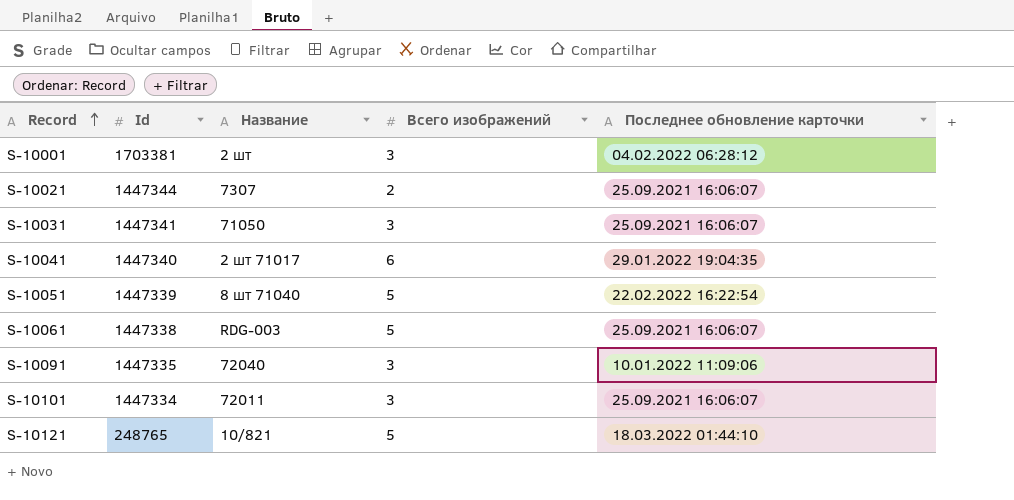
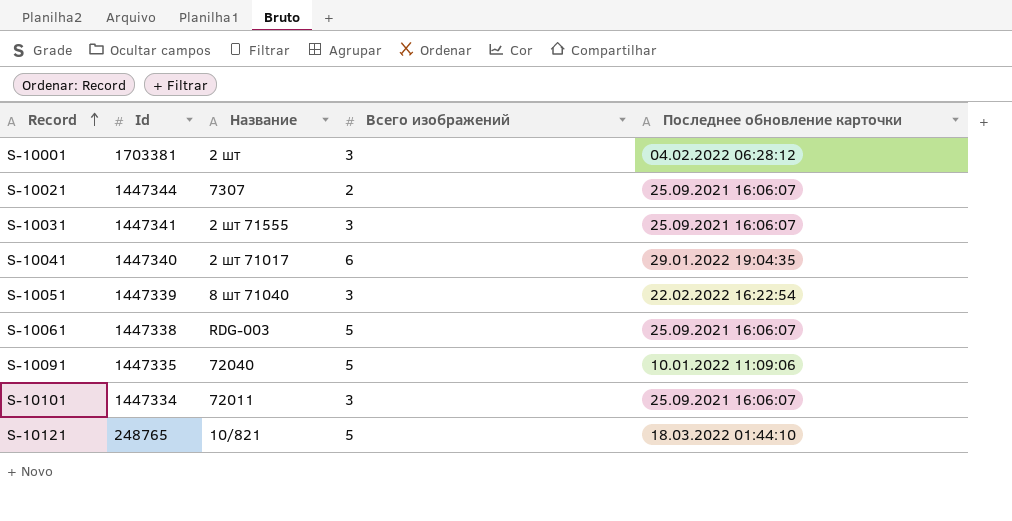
S-10031 | Название: 71050 -> 2 шт 71555
S-10051 | Всего изображений: 5 -> 3
S-10091 | Всего изображений: 3 -> 5

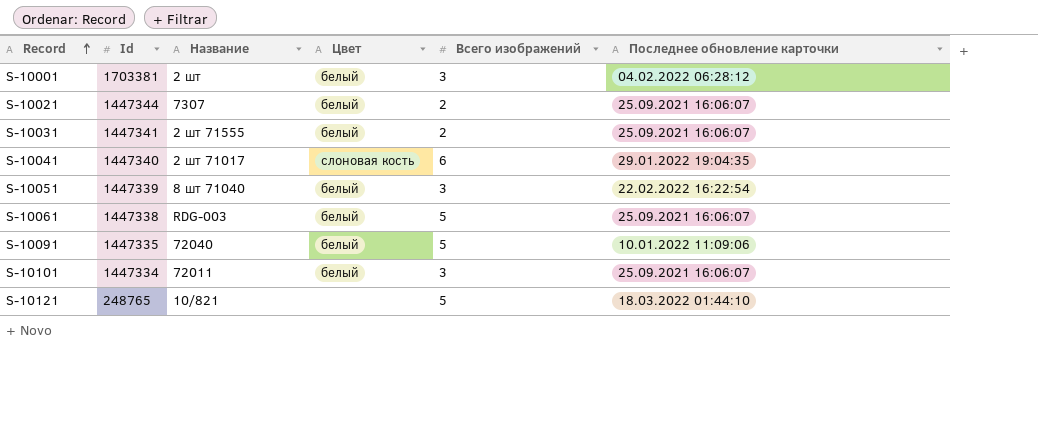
column Цвет | position: none -> 4
S-10031 | Всего изображений: 3 -> 2

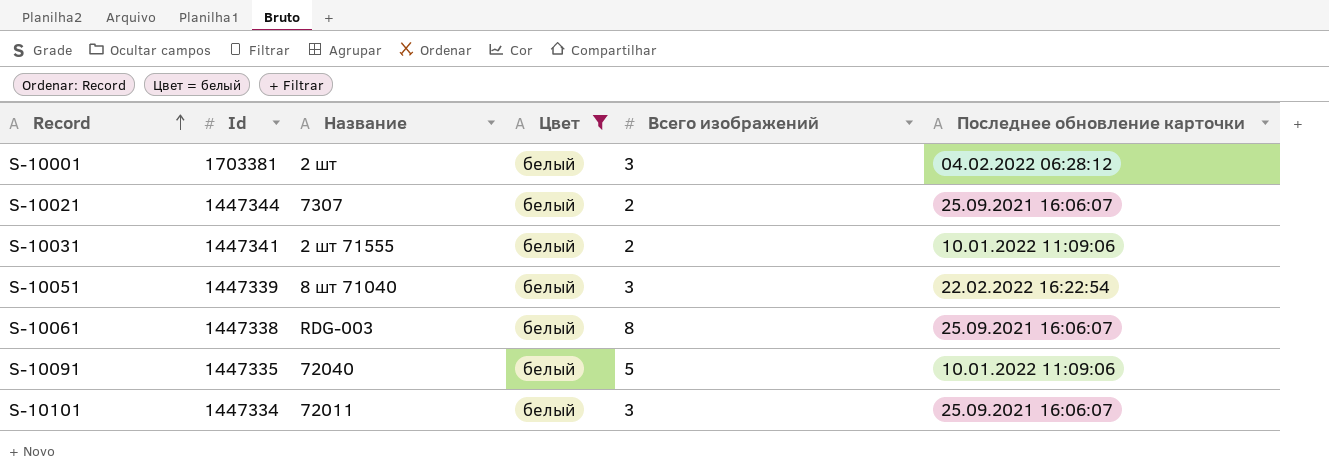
filter: none -> Цвет = белый
S-10031 | Последнее обновление карточки: 25.09.2021 16:06:07 -> 10.01.2022 11:09:06
S-10061 | Всего изображений: 5 -> 8

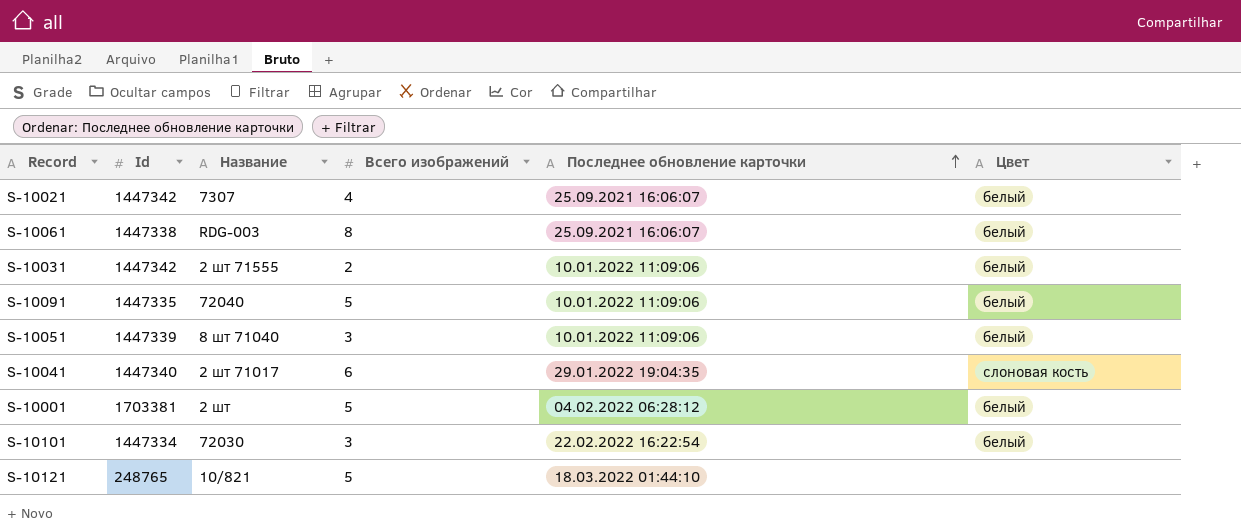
filter: Цвет = белый -> none
row order: Record ascending -> Последнее обновление карточки ascending
column Цвет | position: 4 -> 6
S-10021 | Id: 1447344 -> 1447342
S-10021 | Всего изображений: 2 -> 4
S-10031 | Id: 1447341 -> 1447342
S-10051 | Последнее обновление карточки: 22.02.2022 16:22:54 -> 10.01.2022 11:09:06
S-10001 | Всего изображений: 3 -> 5
S-10101 | Название: 72011 -> 72030
S-10101 | Последнее обновление карточки: 25.09.2021 16:06:07 -> 22.02.2022 16:22:54

